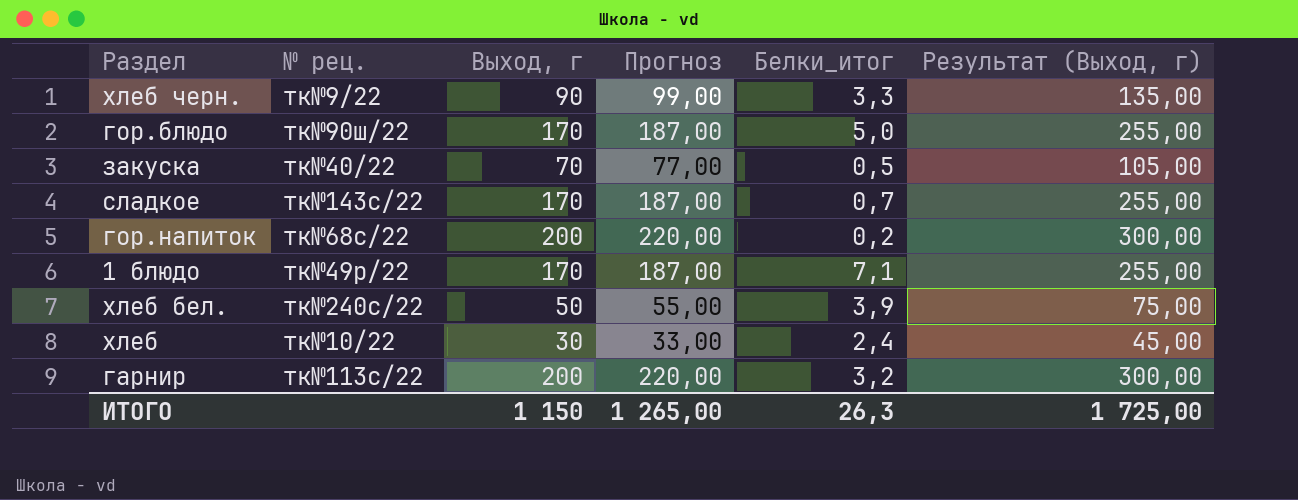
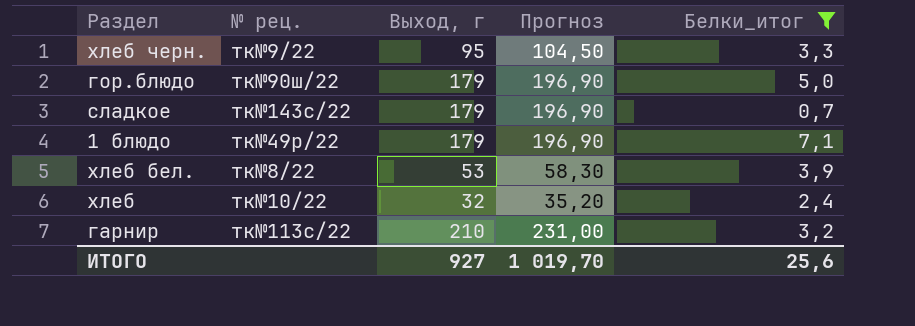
filter: none -> Белки_итог >= 0,7
column Результат (Выход, г) | formula: [Выход, г] * 1,5 -> none
хлеб черн. | Выход, г: 90 -> 95
хлеб черн. | Прогноз: 99,00 -> 104,50
гор.блюдо | Выход, г: 170 -> 179
гор.блюдо | Прогноз: 187,00 -> 196,90
сладкое | Выход, г: 170 -> 179
сладкое | Прогноз: 187,00 -> 196,90
1 блюдо | Выход, г: 170 -> 179
1 блюдо | Прогноз: 187,00 -> 196,90
хлеб бел. | № рец.: тк№240с/22 -> тк№8/22
хлеб бел. | Выход, г: 50 -> 53
хлеб бел. | Прогноз: 55,00 -> 58,30
хлеб | Выход, г: 30 -> 32
хлеб | Прогноз: 33,00 -> 35,20
гарнир | Выход, г: 200 -> 210
гарнир | Прогноз: 220,00 -> 231,00
ИТОГО | Выход, г: 1 150 -> 927
ИТОГО | Прогноз: 1 265,00 -> 1 019,70
ИТОГО | Белки_итог: 26,3 -> 25,6

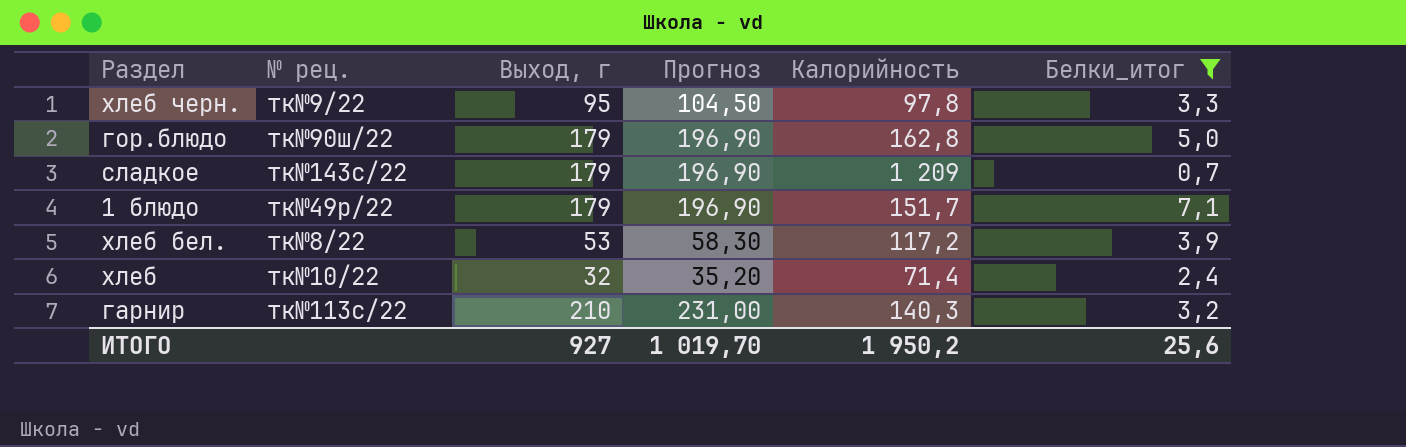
column Калорийность | position: none -> 5

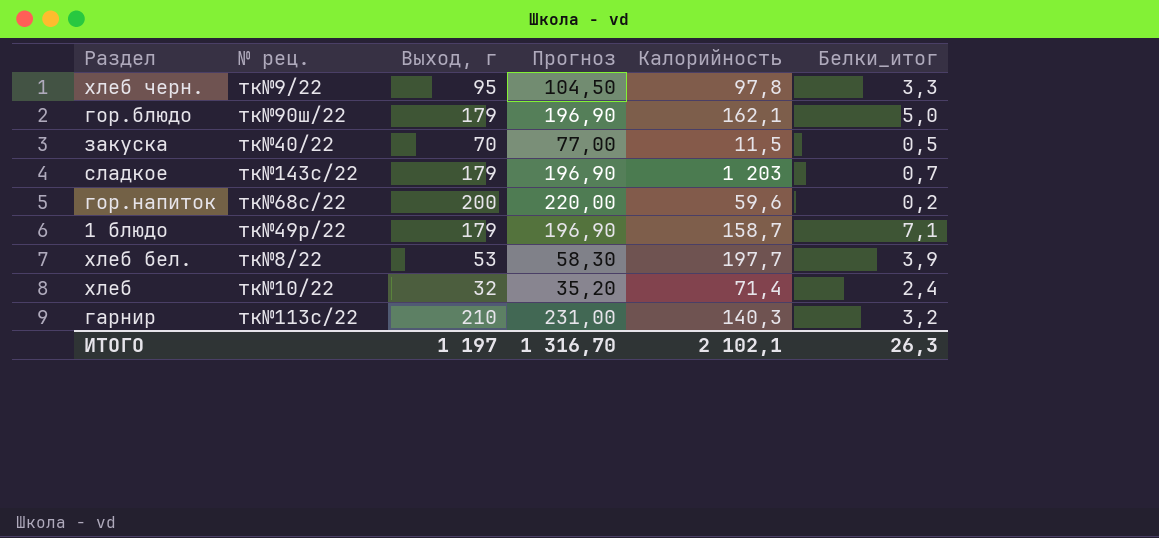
filter: Белки_итог >= 0,7 -> none
гор.блюдо | Калорийность: 162,8 -> 162,1
сладкое | Калорийность: 1 209 -> 1 203
1 блюдо | Калорийность: 151,7 -> 158,7
хлеб бел. | Калорийность: 117,2 -> 197,7
ИТОГО | Выход, г: 927 -> 1 197
ИТОГО | Прогноз: 1 019,70 -> 1 316,70
ИТОГО | Калорийность: 1 950,2 -> 2 102,1
ИТОГО | Белки_итог: 25,6 -> 26,3

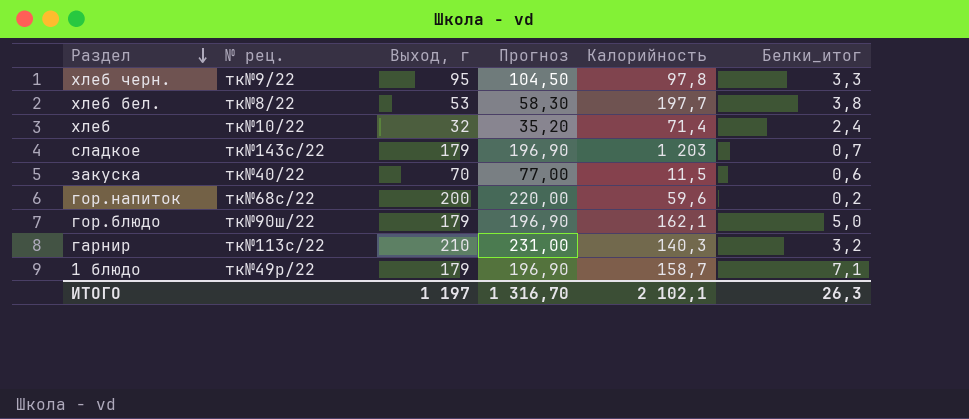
row order: none -> Раздел descending
хлеб бел. | Белки_итог: 3,9 -> 3,8
закуска | Белки_итог: 0,5 -> 0,6

